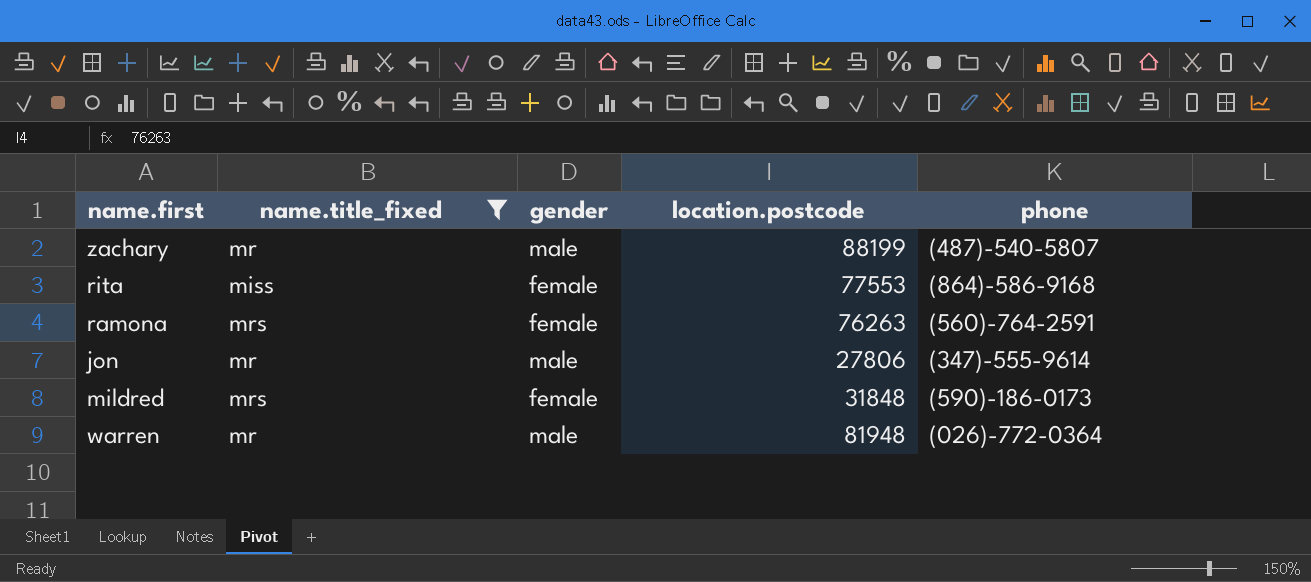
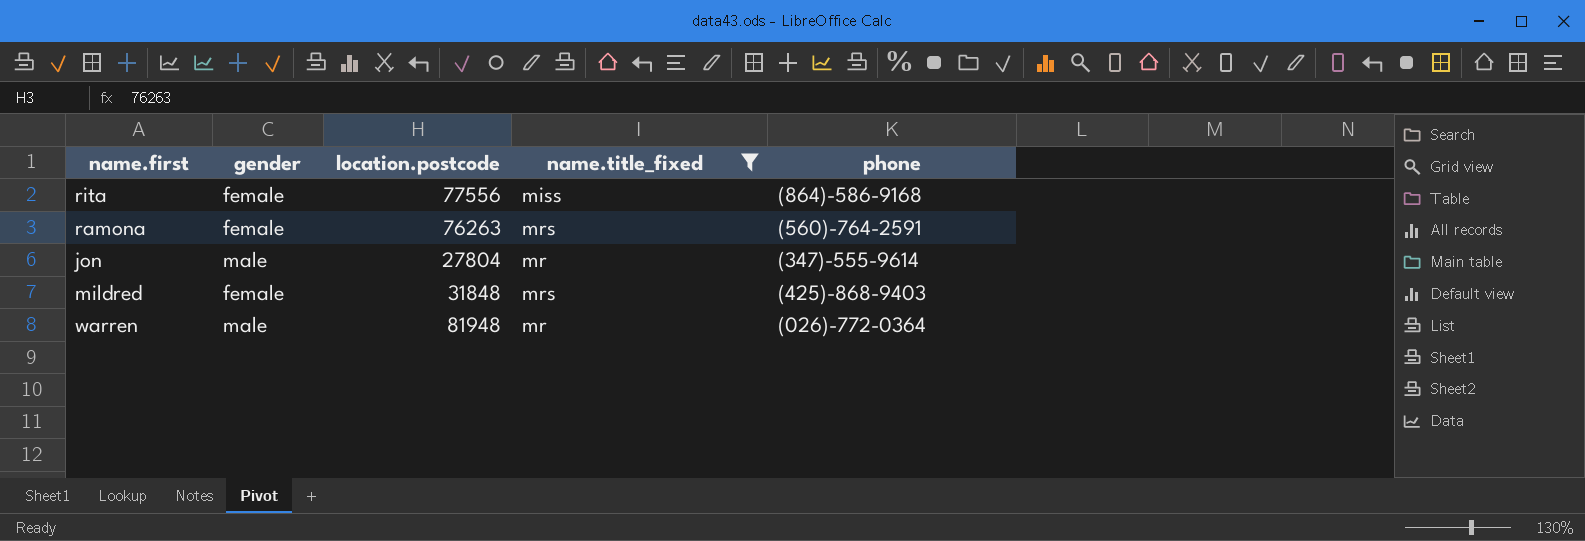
column name.title_fixed | position: 2 -> 4
row zachary: mr | male | 88199 | (487)-540-5807 -> none
rita | location.postcode: 77553 -> 77556
jon | location.postcode: 27806 -> 27804
mildred | phone: (590)-186-0173 -> (425)-868-9403

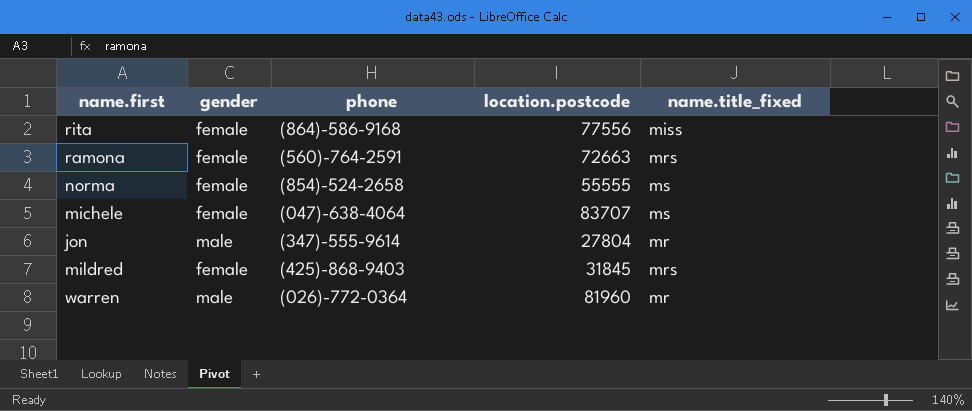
filter: name.title_fixed != ms -> none
column phone | position: 5 -> 3
ramona | location.postcode: 76263 -> 72663
mildred | location.postcode: 31848 -> 31845
warren | location.postcode: 81948 -> 81960

